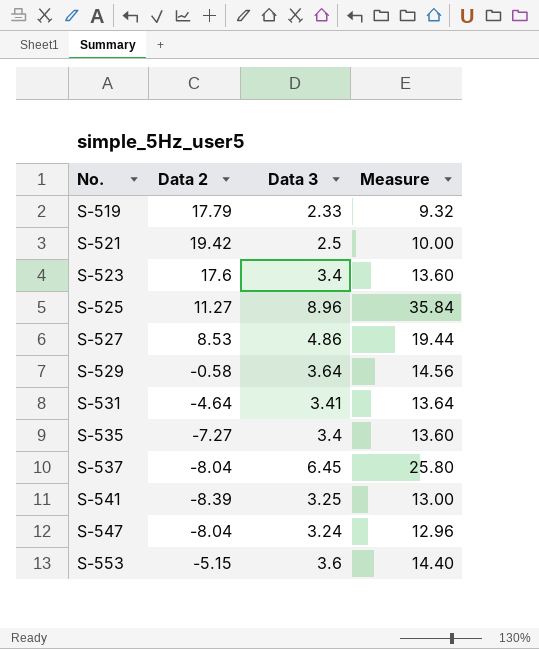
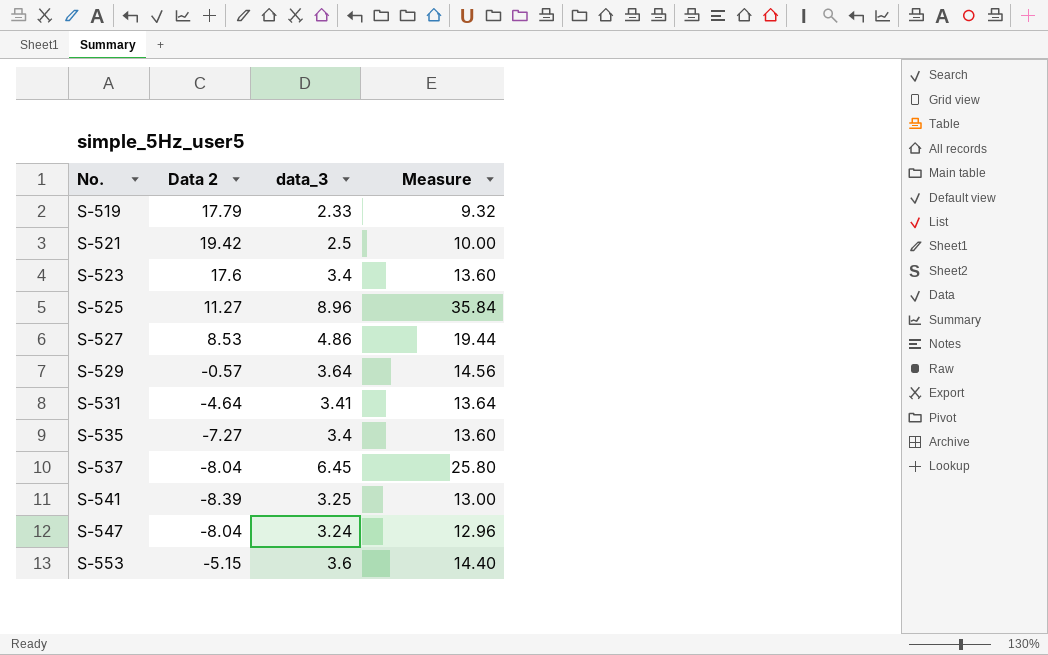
column name: Data 3 -> data_3
S-529 | Data 2: -0.58 -> -0.57

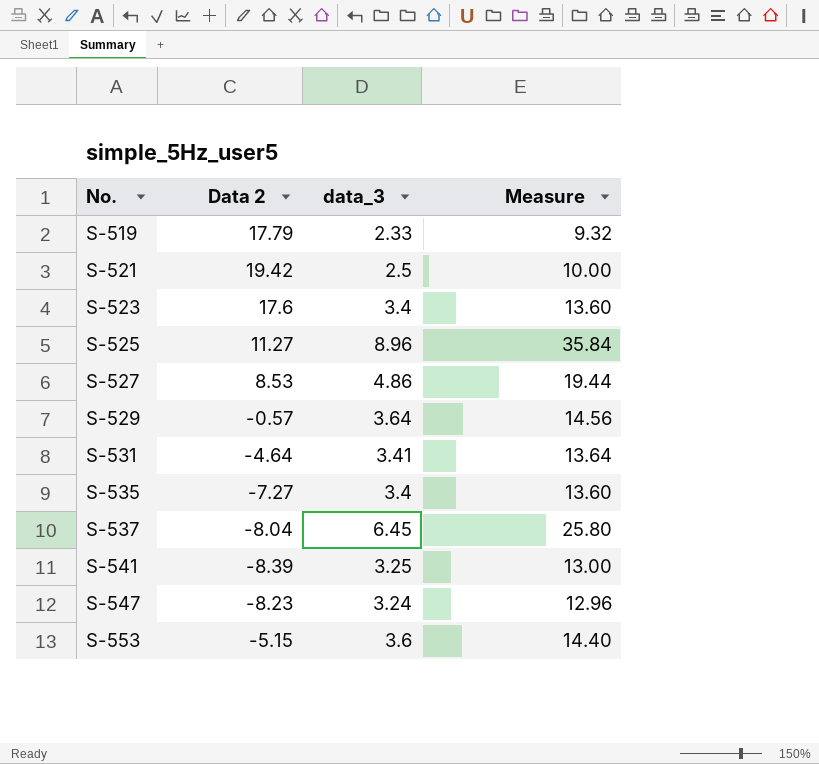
S-547 | Data 2: -8.04 -> -8.23

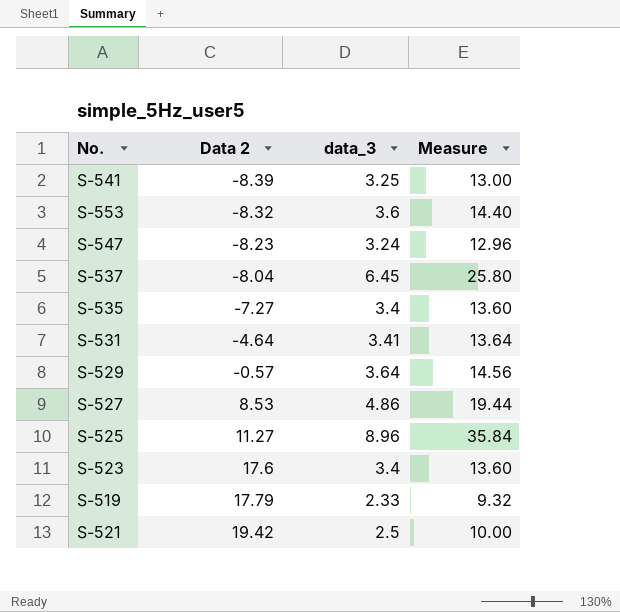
row order: No. ascending -> Data 2 ascending
S-553 | Data 2: -5.15 -> -8.32

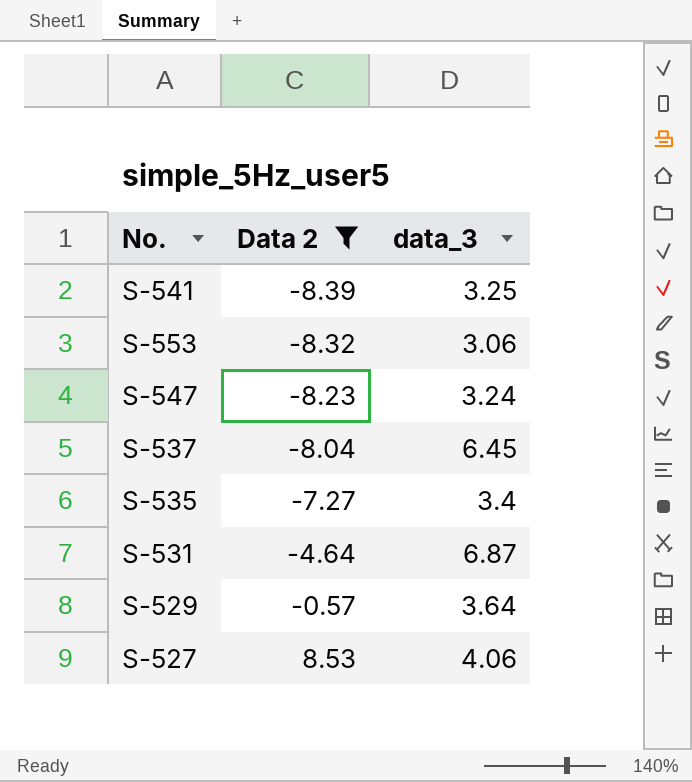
filter: none -> Data 2 <= 8.53
column Measure | formula: [data_3] * 4 -> none
S-553 | data_3: 3.6 -> 3.06
S-531 | data_3: 3.41 -> 6.87
S-527 | data_3: 4.86 -> 4.06

